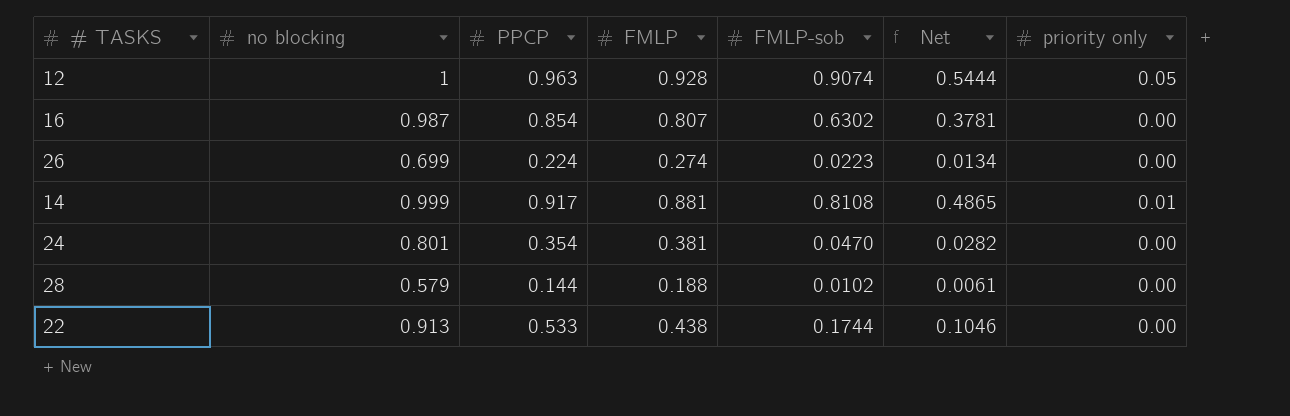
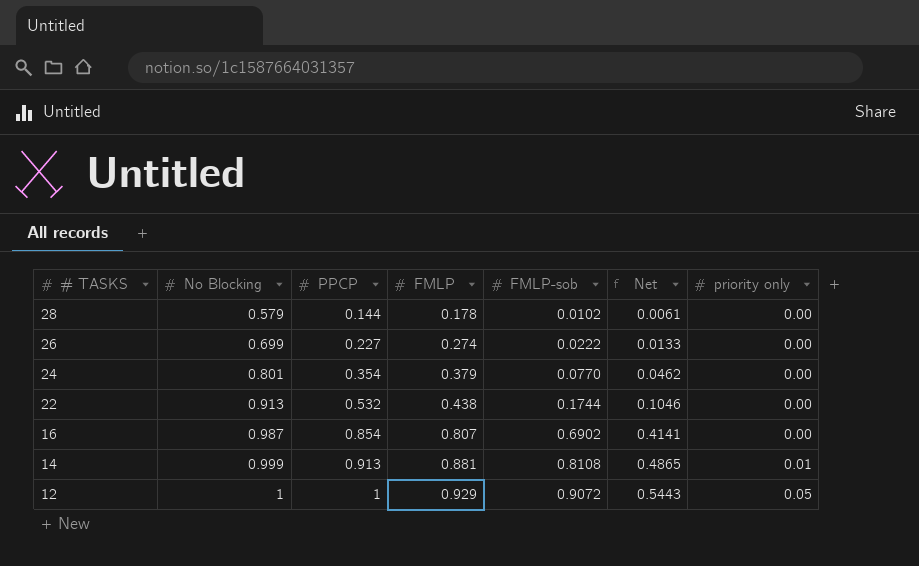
row order: none -> # TASKS descending
column name: no blocking -> No Blocking
28 | FMLP: 0.188 -> 0.178
26 | PPCP: 0.224 -> 0.227
26 | FMLP-sob: 0.0223 -> 0.0222
26 | Net: 0.0134 -> 0.0133
24 | FMLP: 0.381 -> 0.379
24 | FMLP-sob: 0.0470 -> 0.0770
24 | Net: 0.0282 -> 0.0462
22 | PPCP: 0.533 -> 0.532
16 | FMLP-sob: 0.6302 -> 0.6902
16 | Net: 0.3781 -> 0.4141
14 | PPCP: 0.917 -> 0.913
12 | PPCP: 0.963 -> 1
12 | FMLP: 0.928 -> 0.929
12 | FMLP-sob: 0.9074 -> 0.9072
12 | Net: 0.5444 -> 0.5443

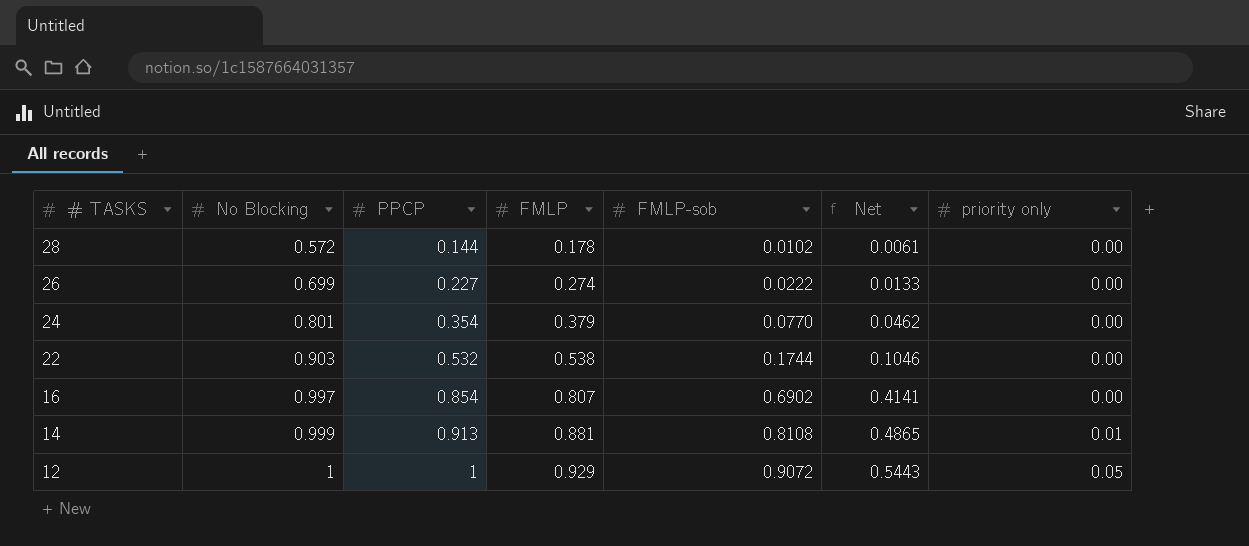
28 | No Blocking: 0.579 -> 0.572
22 | No Blocking: 0.913 -> 0.903
22 | FMLP: 0.438 -> 0.538
16 | No Blocking: 0.987 -> 0.997

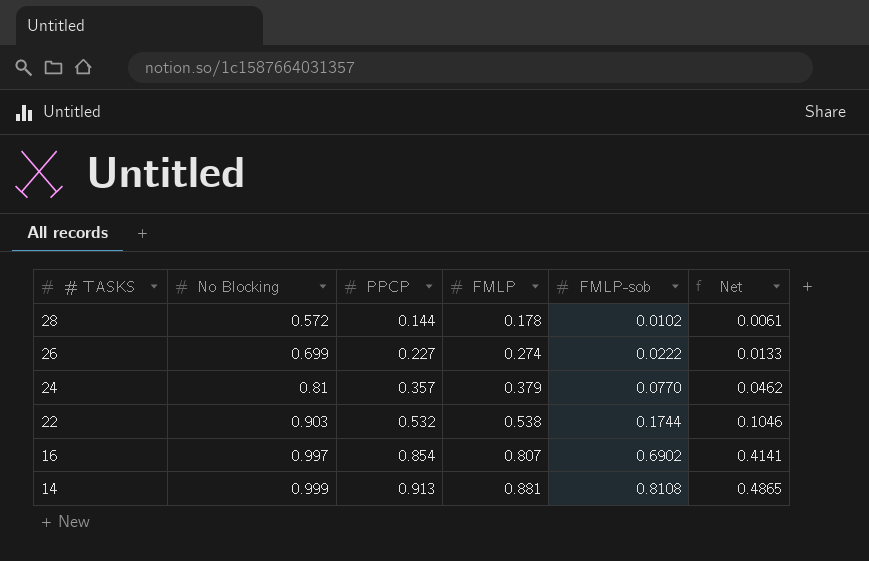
column priority only | position: 7 -> none
row 12: 1 | 1 | 0.929 | 0.9072 | 0.5443 | 0.05 -> none
24 | No Blocking: 0.801 -> 0.81
24 | PPCP: 0.354 -> 0.357

